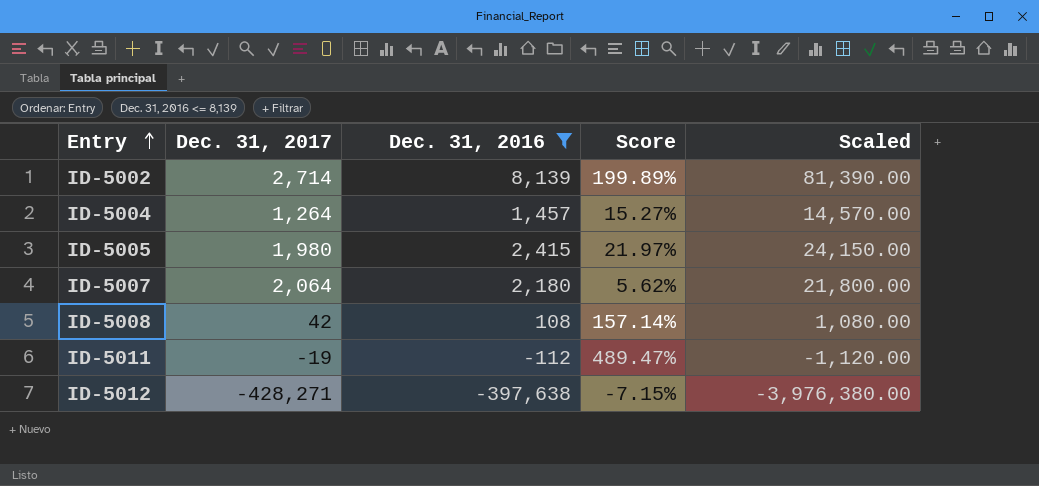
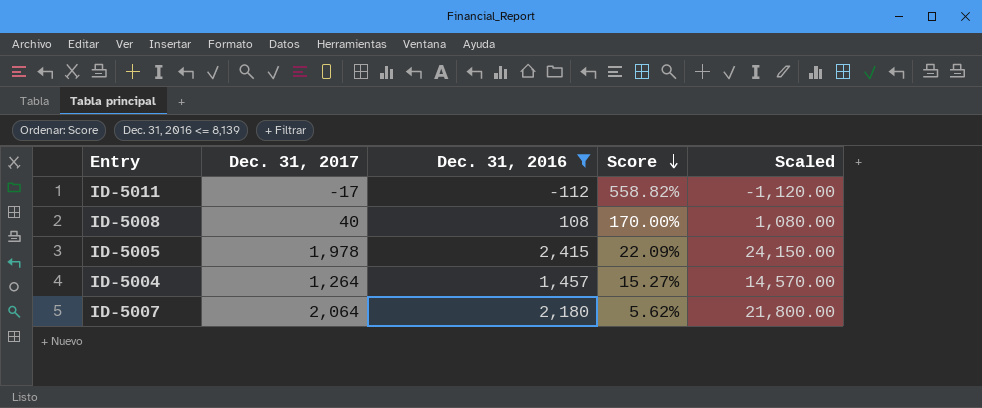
row order: Entry ascending -> Score descending
row ID-5002: 2,714 | 8,139 | 199.89% | 81,390.00 -> none
row ID-5012: -428,271 | -397,638 | -7.15% | -3,976,380.00 -> none
ID-5011 | Dec. 31, 2017: -19 -> -17
ID-5011 | Score: 489.47% -> 558.82%
ID-5008 | Dec. 31, 2017: 42 -> 40
ID-5008 | Score: 157.14% -> 170.00%
ID-5005 | Dec. 31, 2017: 1,980 -> 1,978
ID-5005 | Score: 21.97% -> 22.09%

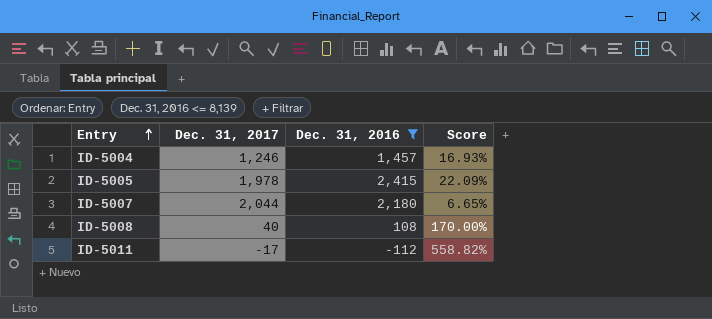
row order: Score descending -> Entry ascending
column Scaled | formula: [Dec. 31, 2016] * 10 -> none
ID-5004 | Dec. 31, 2017: 1,264 -> 1,246
ID-5004 | Score: 15.27% -> 16.93%
ID-5007 | Dec. 31, 2017: 2,064 -> 2,044
ID-5007 | Score: 5.62% -> 6.65%

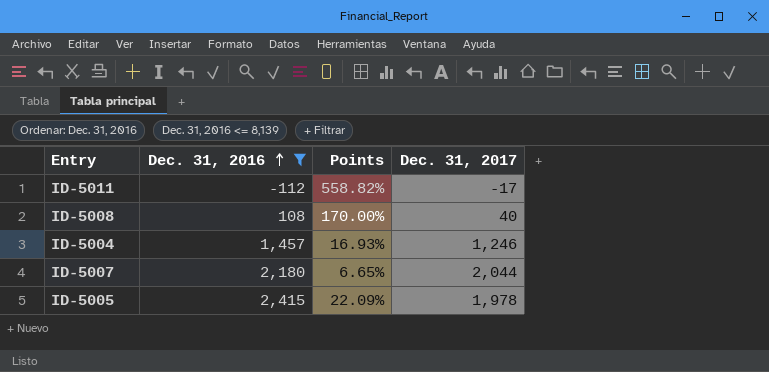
row order: Entry ascending -> Dec. 31, 2016 ascending
column name: Score -> Points
column Dec. 31, 2017 | position: 2 -> 4

